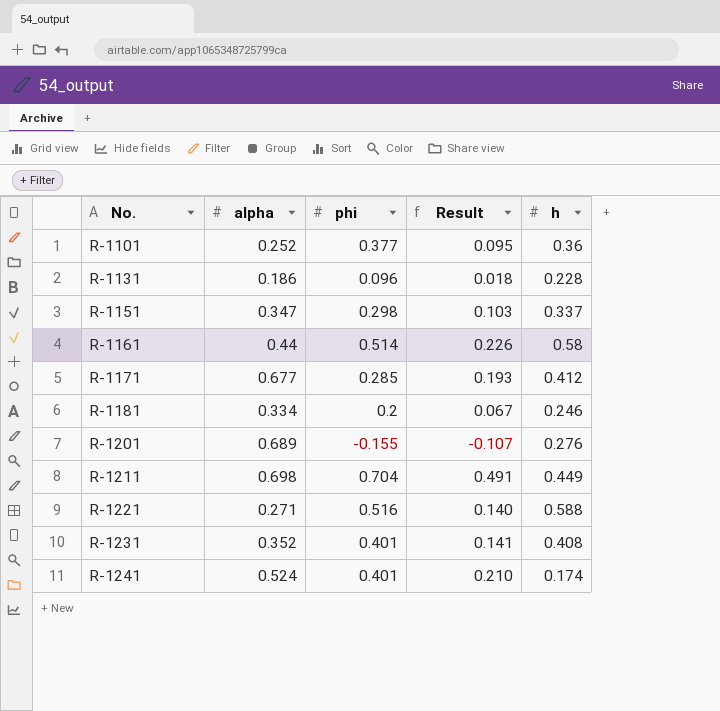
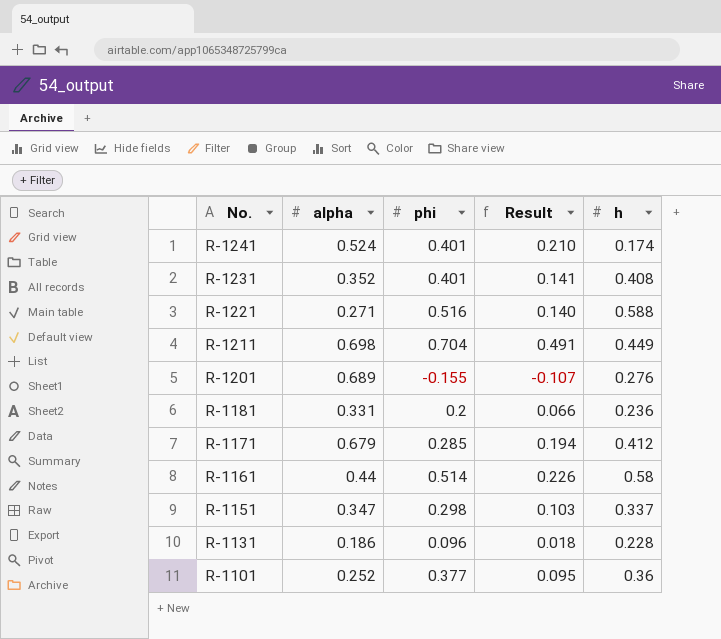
row order: No. ascending -> No. descending
R-1181 | alpha: 0.334 -> 0.331
R-1181 | Result: 0.067 -> 0.066
R-1181 | h: 0.246 -> 0.236
R-1171 | alpha: 0.677 -> 0.679
R-1171 | Result: 0.193 -> 0.194

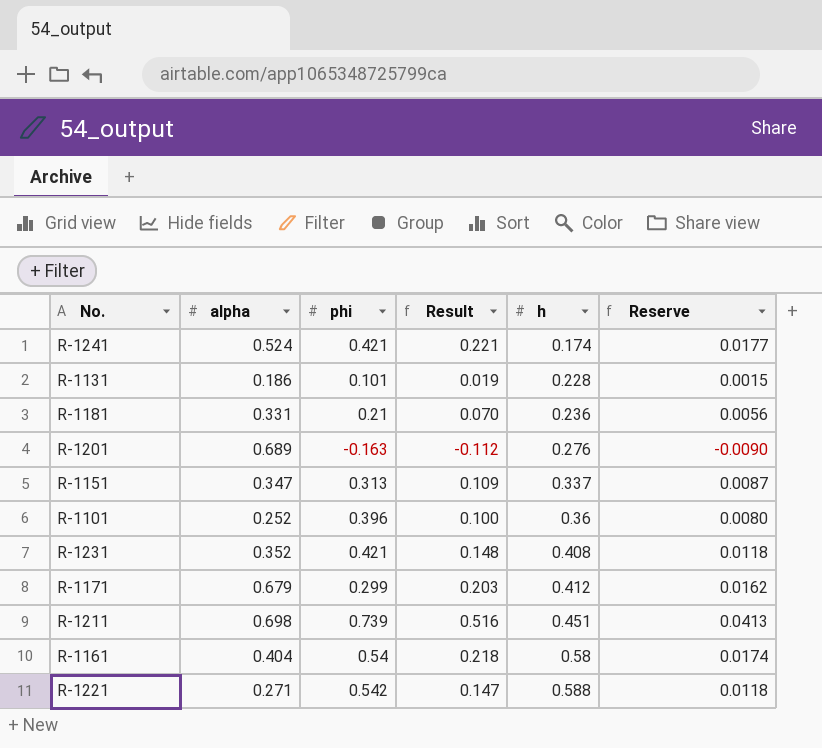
row order: No. descending -> h ascending
column Reserve | formula: none -> [Result] * 0.08
R-1241 | phi: 0.401 -> 0.421
R-1241 | Result: 0.210 -> 0.221
R-1131 | phi: 0.096 -> 0.101
R-1131 | Result: 0.018 -> 0.019
R-1181 | phi: 0.2 -> 0.21
R-1181 | Result: 0.066 -> 0.070
R-1201 | phi: -0.155 -> -0.163
R-1201 | Result: -0.107 -> -0.112
R-1151 | phi: 0.298 -> 0.313
R-1151 | Result: 0.103 -> 0.109
R-1101 | phi: 0.377 -> 0.396
R-1101 | Result: 0.095 -> 0.100
R-1231 | phi: 0.401 -> 0.421
R-1231 | Result: 0.141 -> 0.148
R-1171 | phi: 0.285 -> 0.299
R-1171 | Result: 0.194 -> 0.203
R-1211 | phi: 0.704 -> 0.739
R-1211 | Result: 0.491 -> 0.516
R-1211 | h: 0.449 -> 0.451
R-1161 | alpha: 0.44 -> 0.404
R-1161 | phi: 0.514 -> 0.54
R-1161 | Result: 0.226 -> 0.218
R-1221 | phi: 0.516 -> 0.542
R-1221 | Result: 0.140 -> 0.147

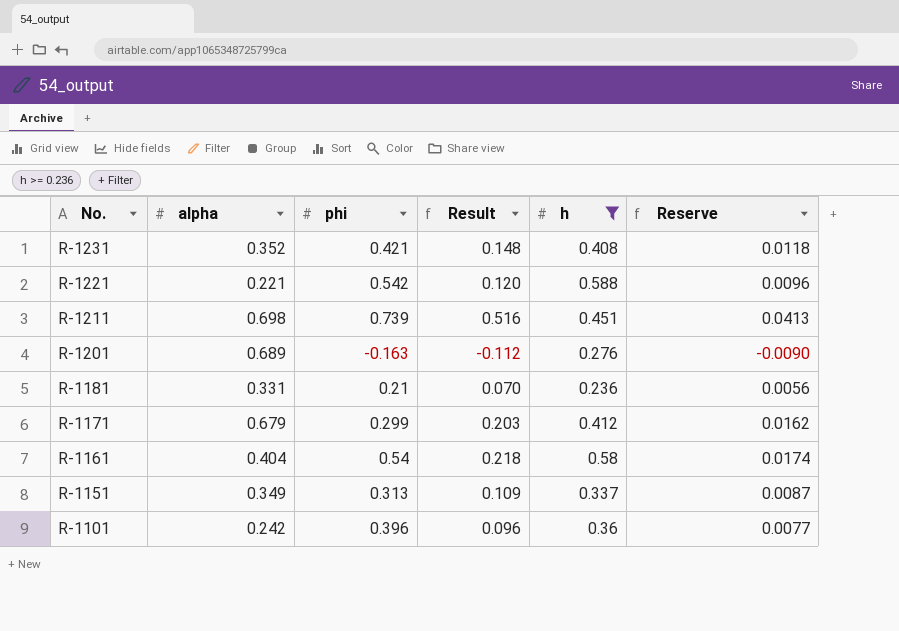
filter: none -> h >= 0.236
row order: h ascending -> No. descending
R-1221 | alpha: 0.271 -> 0.221
R-1221 | Result: 0.147 -> 0.120
R-1221 | Reserve: 0.0118 -> 0.0096
R-1151 | alpha: 0.347 -> 0.349
R-1101 | alpha: 0.252 -> 0.242
R-1101 | Result: 0.100 -> 0.096
R-1101 | Reserve: 0.0080 -> 0.0077

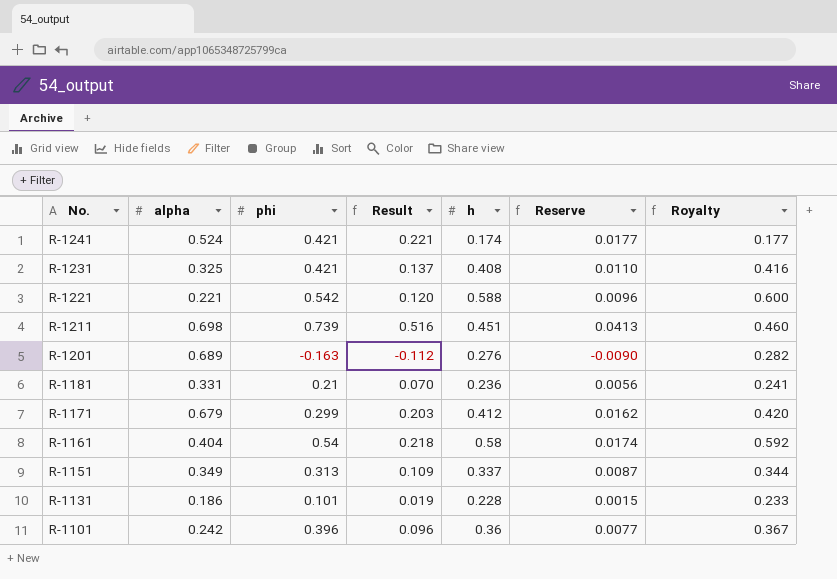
filter: h >= 0.236 -> none
column Royalty | formula: none -> [h] * 1.02
R-1231 | alpha: 0.352 -> 0.325
R-1231 | Result: 0.148 -> 0.137
R-1231 | Reserve: 0.0118 -> 0.0110

